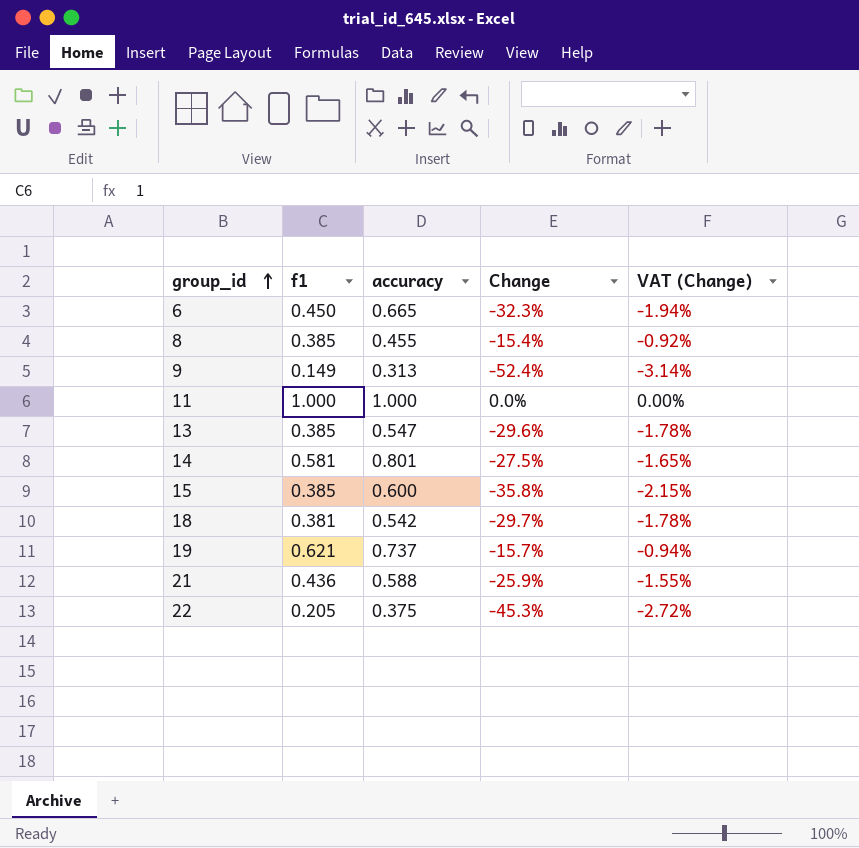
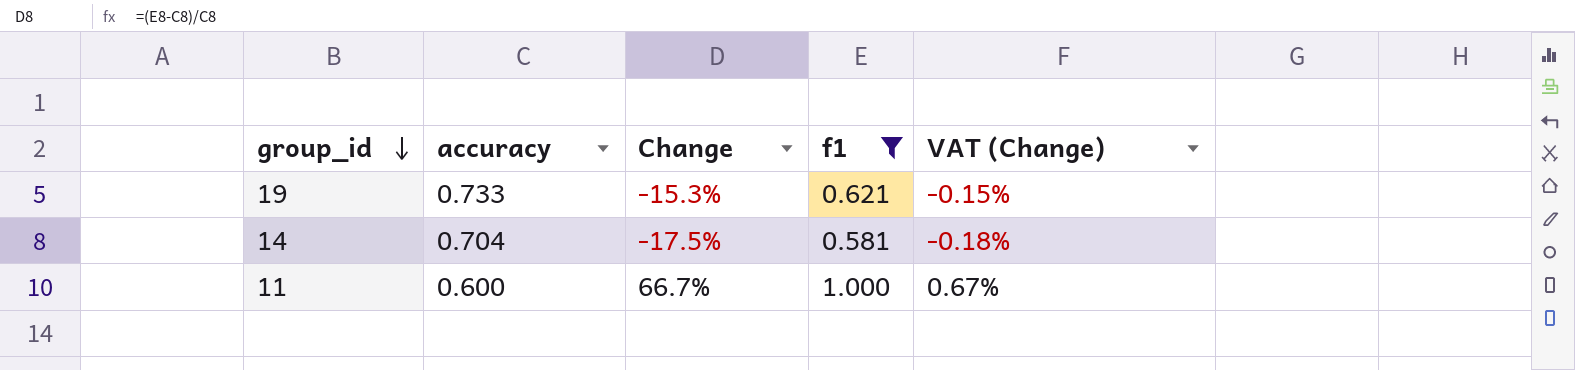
filter: none -> f1 >= 0.581
row order: group_id ascending -> group_id descending
column f1 | position: 2 -> 4
column VAT (Change) | formula: [Change] * 0.06 -> [Change] * 0.01
19 | accuracy: 0.737 -> 0.733
19 | Change: -15.7% -> -15.3%
14 | accuracy: 0.801 -> 0.704
14 | Change: -27.5% -> -17.5%
11 | accuracy: 1.000 -> 0.600
11 | Change: 0.0% -> 66.7%

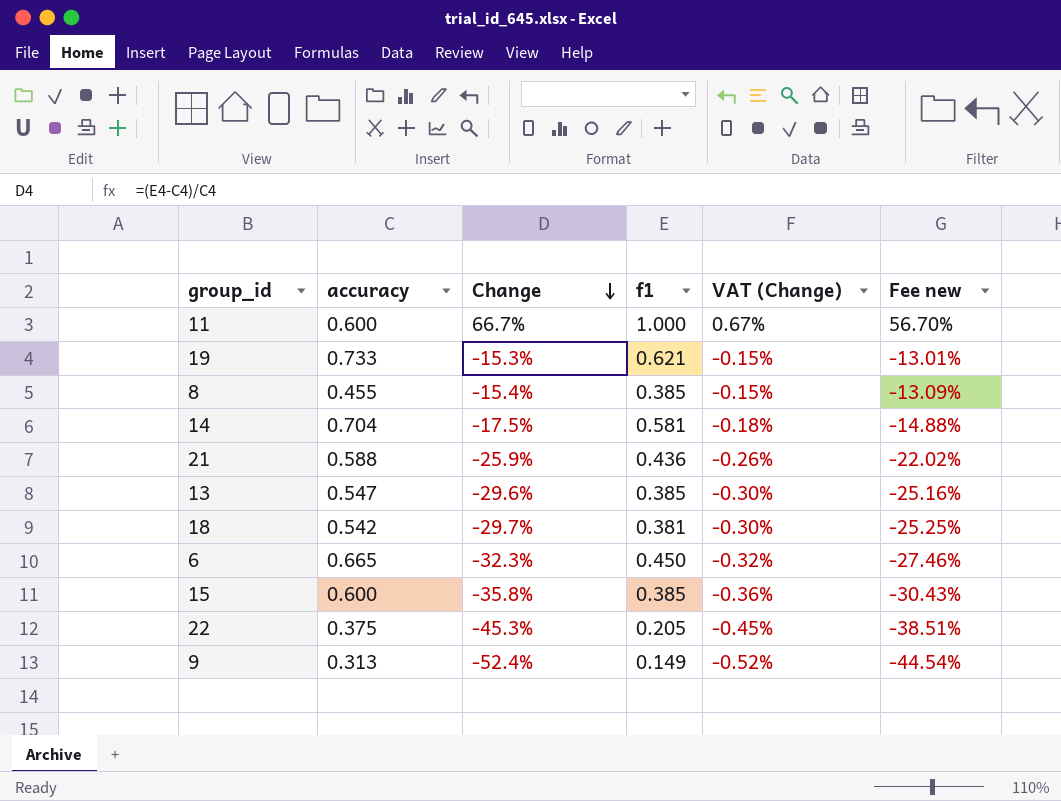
filter: f1 >= 0.581 -> none
row order: group_id descending -> Change descending
column Fee new | formula: none -> [Change] * 0.85

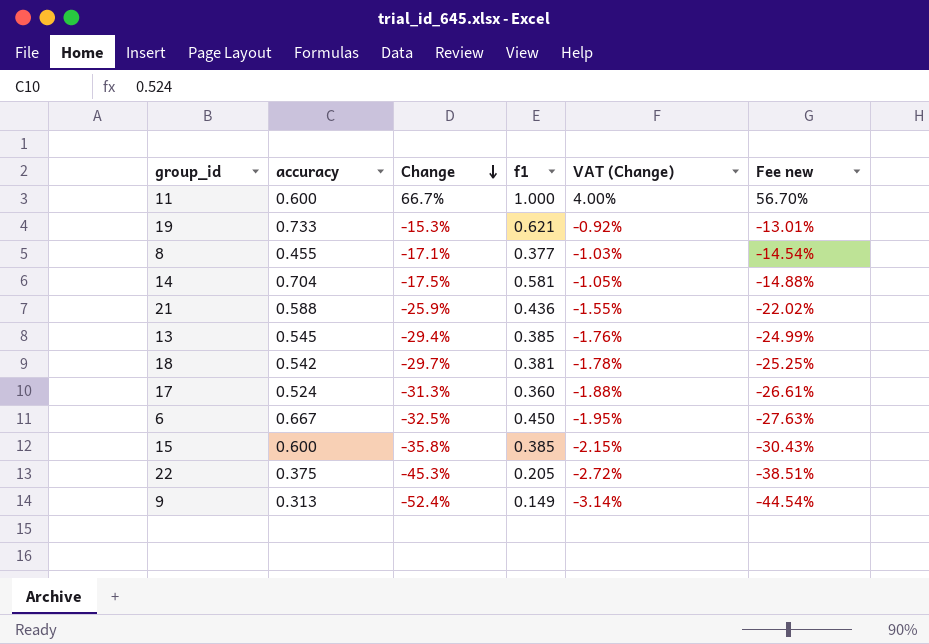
column VAT (Change) | formula: [Change] * 0.01 -> [Change] * 0.06
8 | Change: -15.4% -> -17.1%
8 | f1: 0.385 -> 0.377
8 | Fee new: -13.09% -> -14.54%
13 | accuracy: 0.547 -> 0.545
13 | Change: -29.6% -> -29.4%
13 | Fee new: -25.16% -> -24.99%
row 17: none -> 0.524 | -31.3% | 0.360 | -1.88% | -26.61%
6 | accuracy: 0.665 -> 0.667
6 | Change: -32.3% -> -32.5%
6 | Fee new: -27.46% -> -27.63%

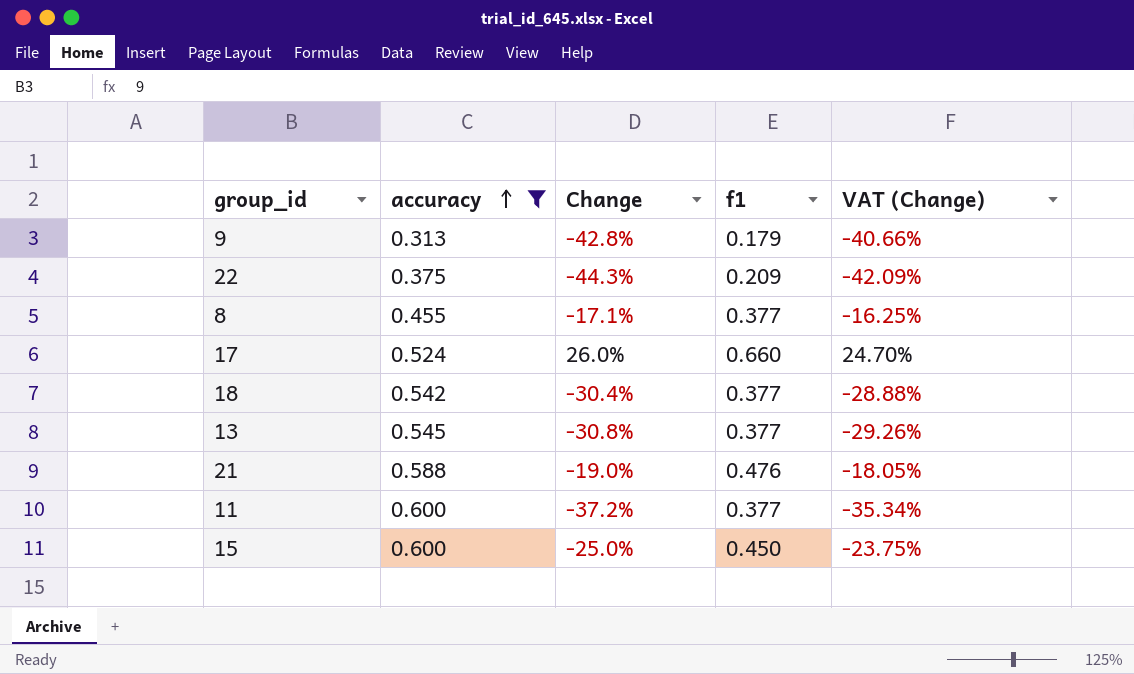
filter: none -> accuracy <= 0.600
row order: Change descending -> accuracy ascending
column Fee new | formula: [Change] * 0.85 -> none
column VAT (Change) | formula: [Change] * 0.06 -> [Change] * 0.95
9 | Change: -52.4% -> -42.8%
9 | f1: 0.149 -> 0.179
22 | Change: -45.3% -> -44.3%
22 | f1: 0.205 -> 0.209
17 | Change: -31.3% -> 26.0%
17 | f1: 0.360 -> 0.660
18 | Change: -29.7% -> -30.4%
18 | f1: 0.381 -> 0.377
13 | Change: -29.4% -> -30.8%
13 | f1: 0.385 -> 0.377
21 | Change: -25.9% -> -19.0%
21 | f1: 0.436 -> 0.476
11 | Change: 66.7% -> -37.2%
11 | f1: 1.000 -> 0.377
15 | Change: -35.8% -> -25.0%
15 | f1: 0.385 -> 0.450

